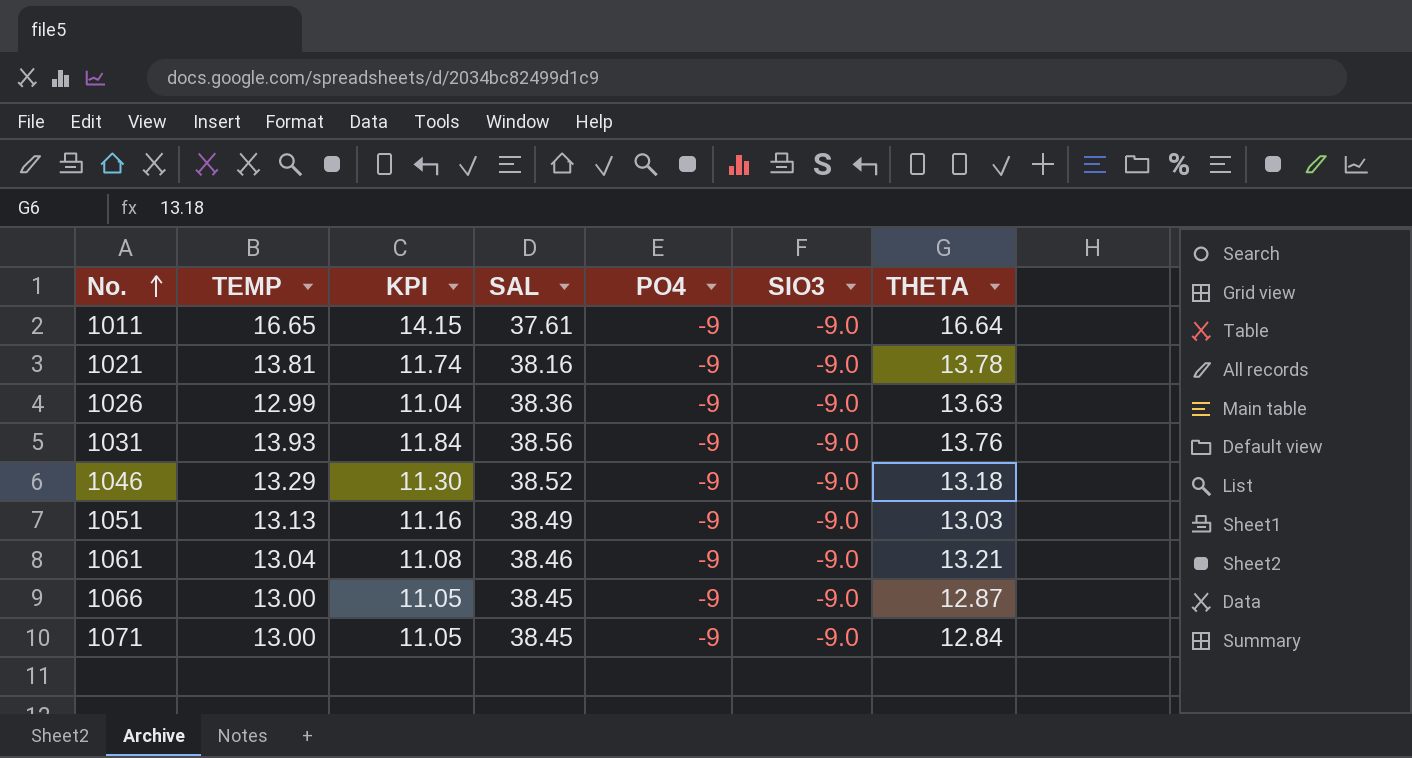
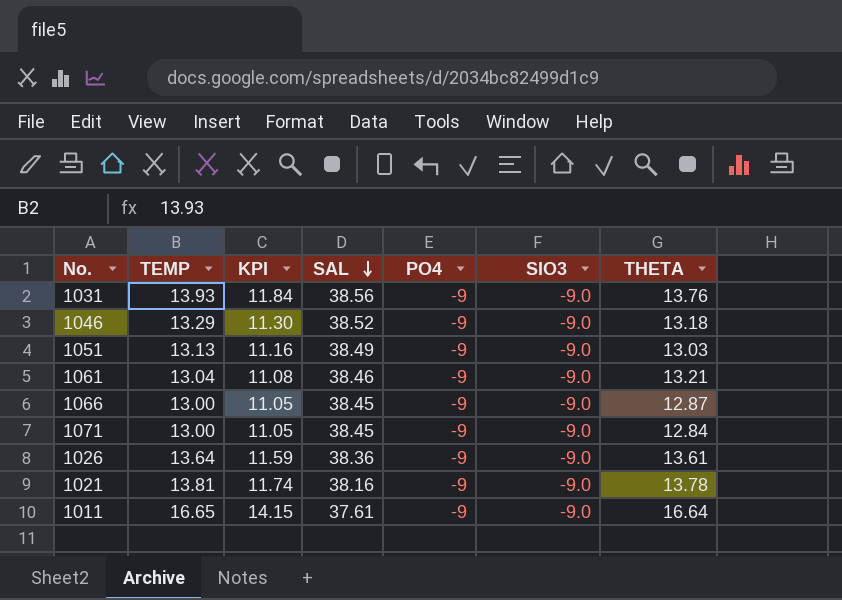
row order: No. ascending -> SAL descending
1026 | TEMP: 12.99 -> 13.64
1026 | KPI: 11.04 -> 11.59
1026 | THETA: 13.63 -> 13.61

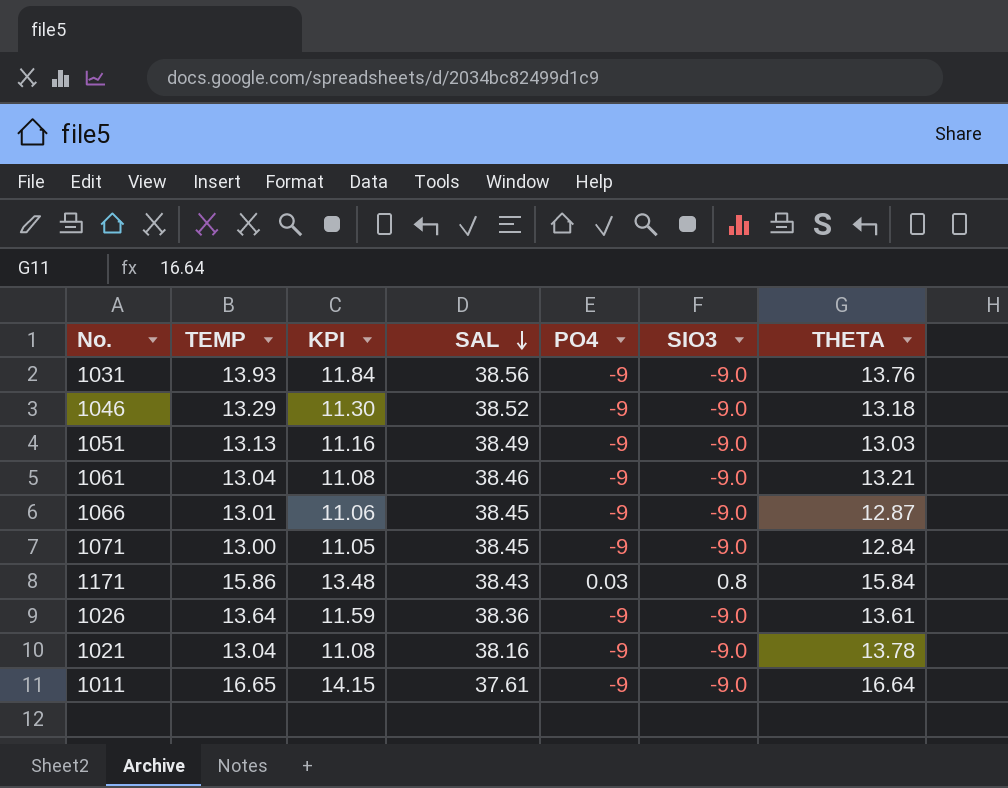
1066 | TEMP: 13.00 -> 13.01
1066 | KPI: 11.05 -> 11.06
row 1171: none -> 15.86 | 13.48 | 38.43 | 0.03 | 0.8 | 15.84
1021 | TEMP: 13.81 -> 13.04
1021 | KPI: 11.74 -> 11.08

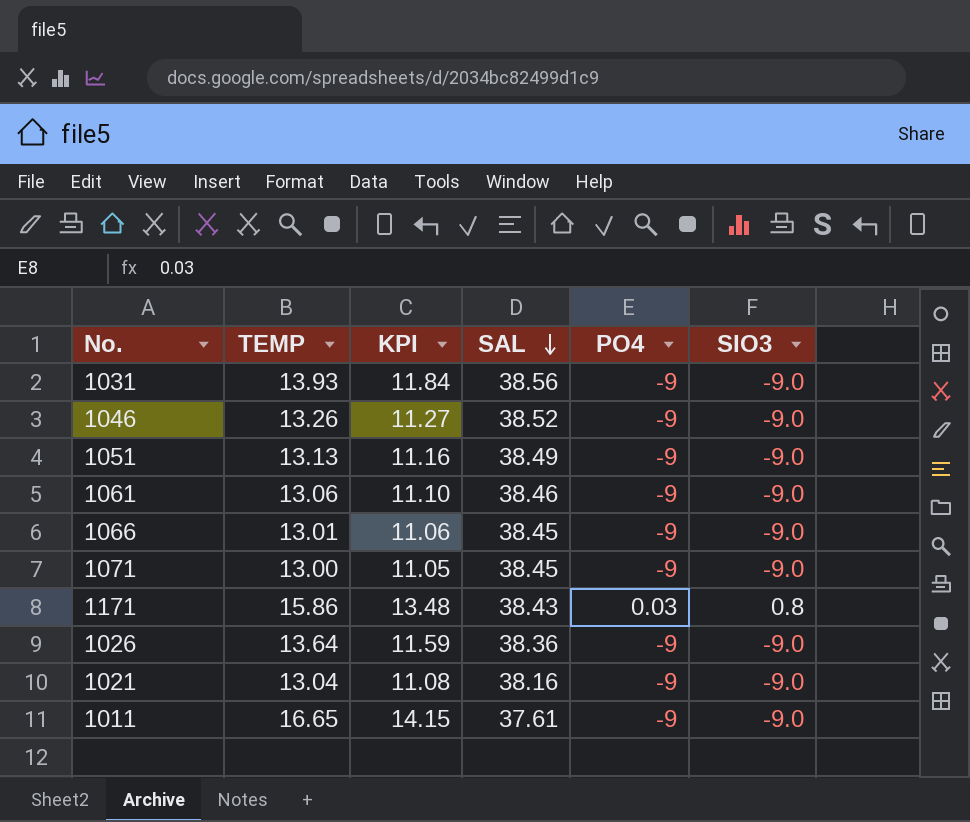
column THETA | position: 7 -> none
1046 | TEMP: 13.29 -> 13.26
1046 | KPI: 11.30 -> 11.27
1061 | TEMP: 13.04 -> 13.06
1061 | KPI: 11.08 -> 11.10

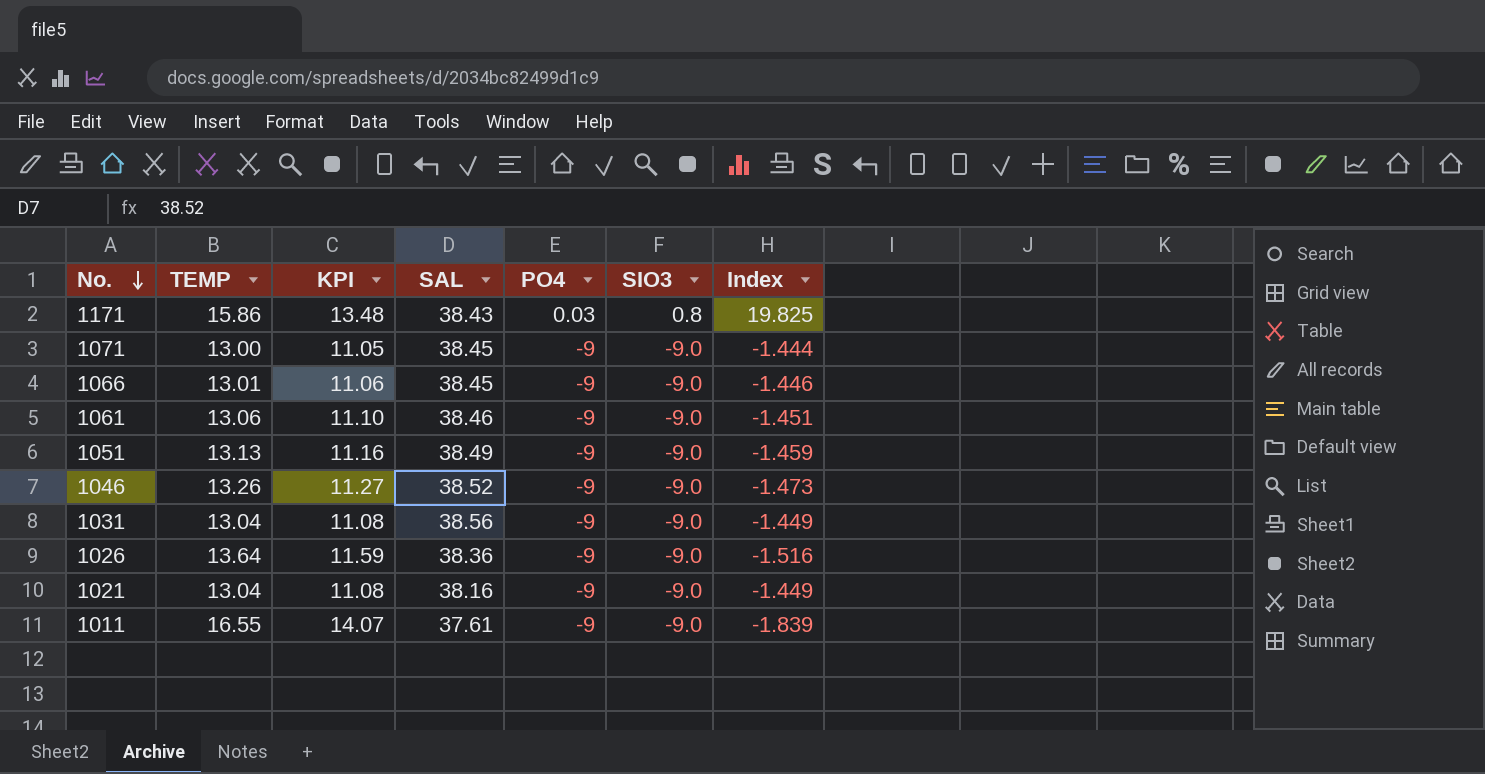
row order: SAL descending -> No. descending
column Index | formula: none -> [TEMP] / [SIO3]
1031 | TEMP: 13.93 -> 13.04
1031 | KPI: 11.84 -> 11.08
1011 | TEMP: 16.65 -> 16.55
1011 | KPI: 14.15 -> 14.07

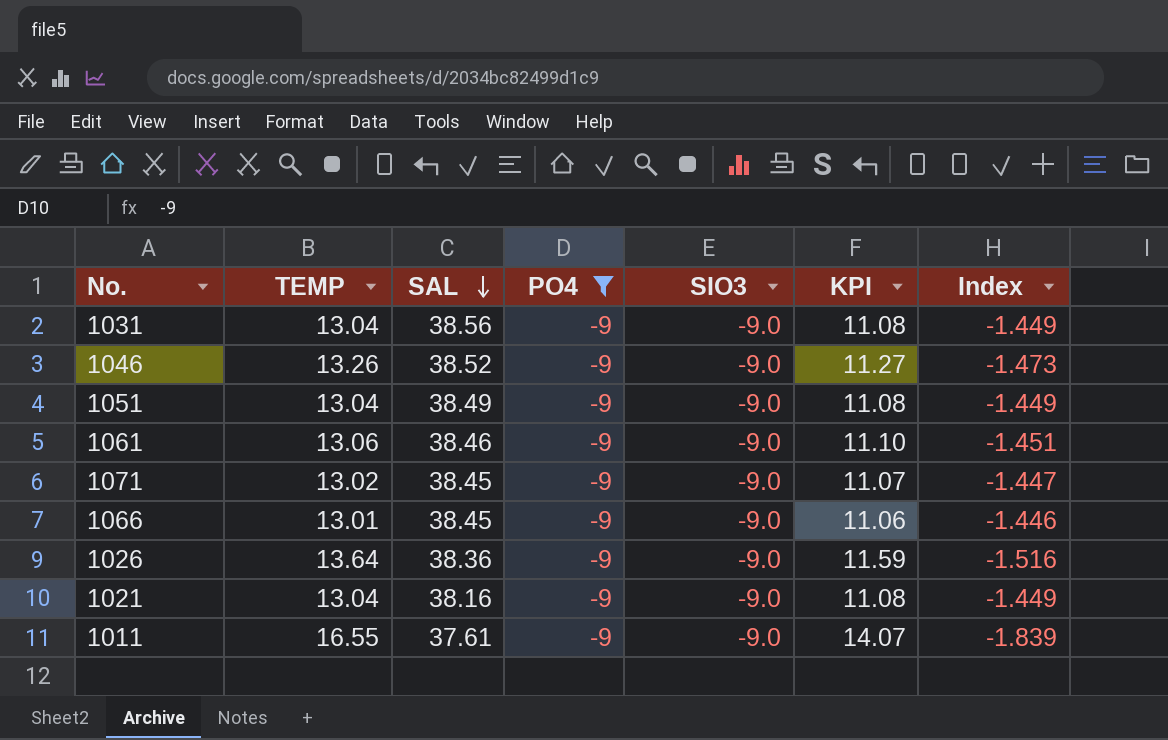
filter: none -> PO4 = -9
row order: No. descending -> SAL descending
column KPI | position: 3 -> 6
1051 | TEMP: 13.13 -> 13.04
1051 | KPI: 11.16 -> 11.08
1051 | Index: -1.459 -> -1.449
1071 | TEMP: 13.00 -> 13.02
1071 | KPI: 11.05 -> 11.07
1071 | Index: -1.444 -> -1.447

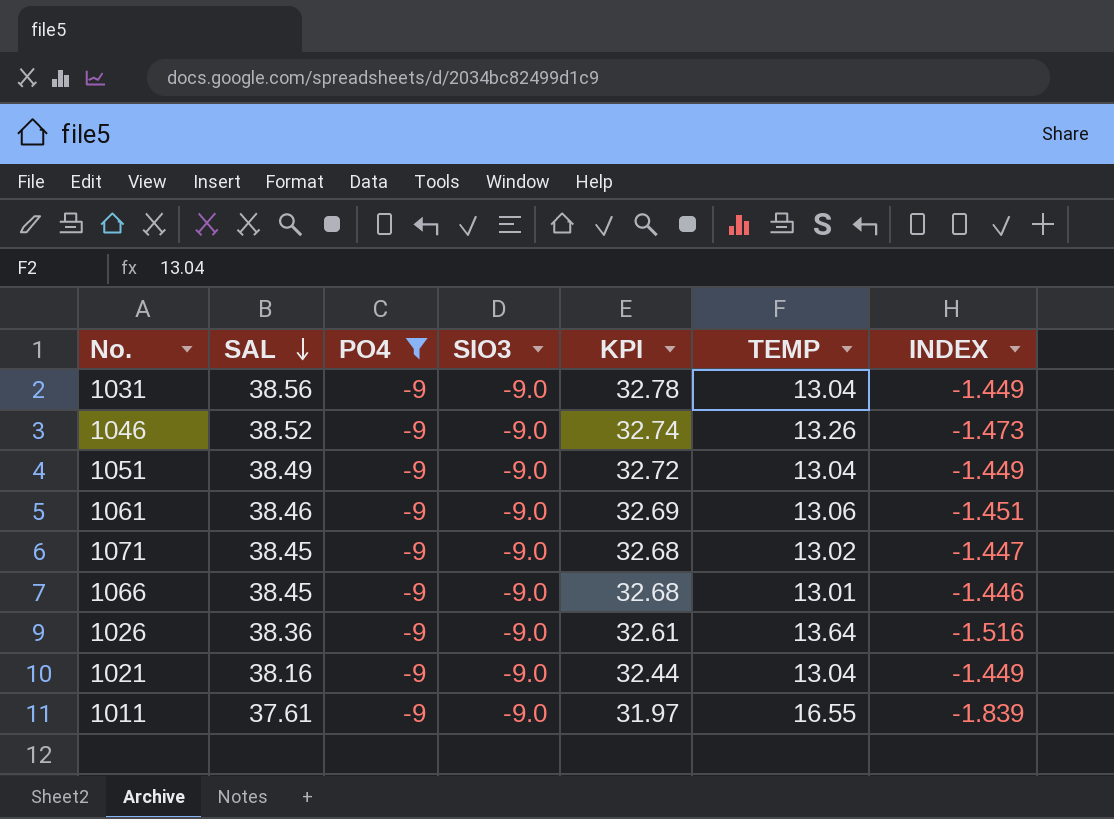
column KPI | formula: [TEMP] * 0.85 -> [SAL] * 0.85
column TEMP | position: 2 -> 6
column name: Index -> INDEX

